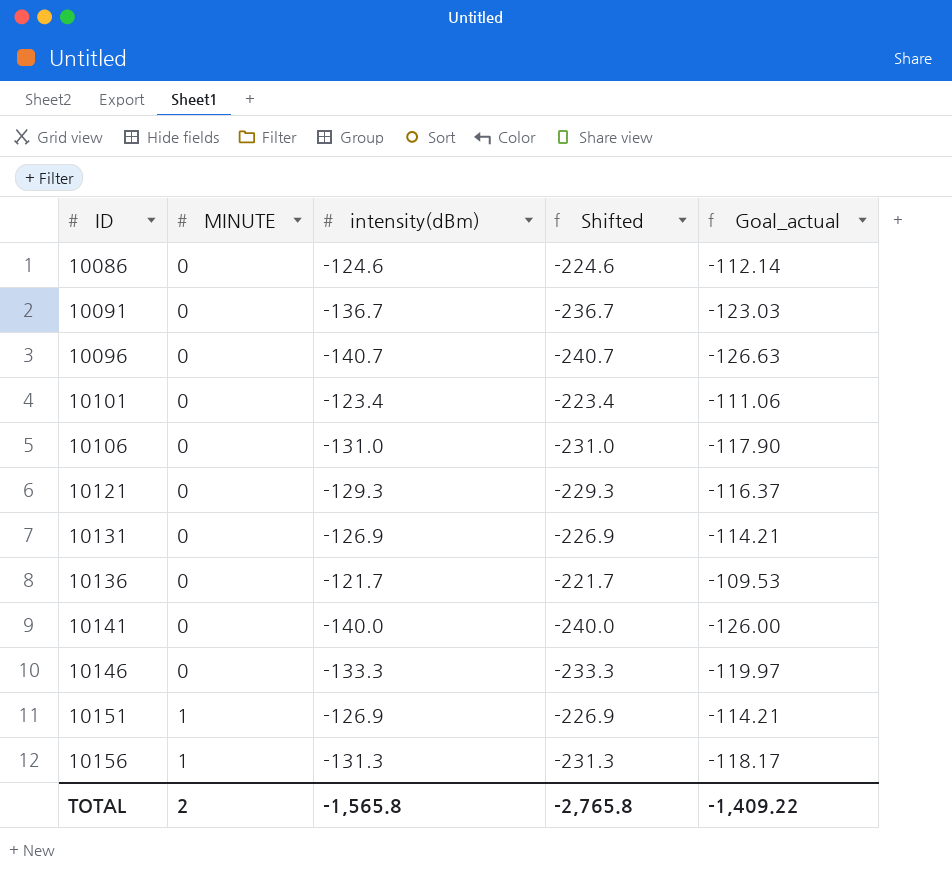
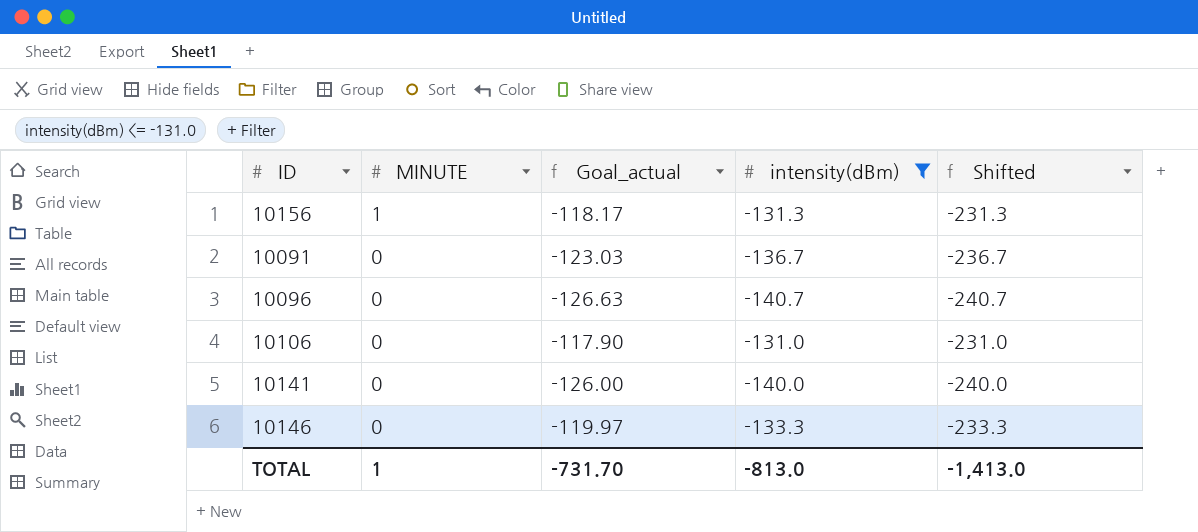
filter: none -> intensity(dBm) <= -131.0
row order: ID ascending -> MINUTE descending
column Goal_actual | position: 5 -> 3
TOTAL | MINUTE: 2 -> 1
TOTAL | Goal_actual: -1,409.22 -> -731.70
TOTAL | intensity(dBm): -1,565.8 -> -813.0
TOTAL | Shifted: -2,765.8 -> -1,413.0

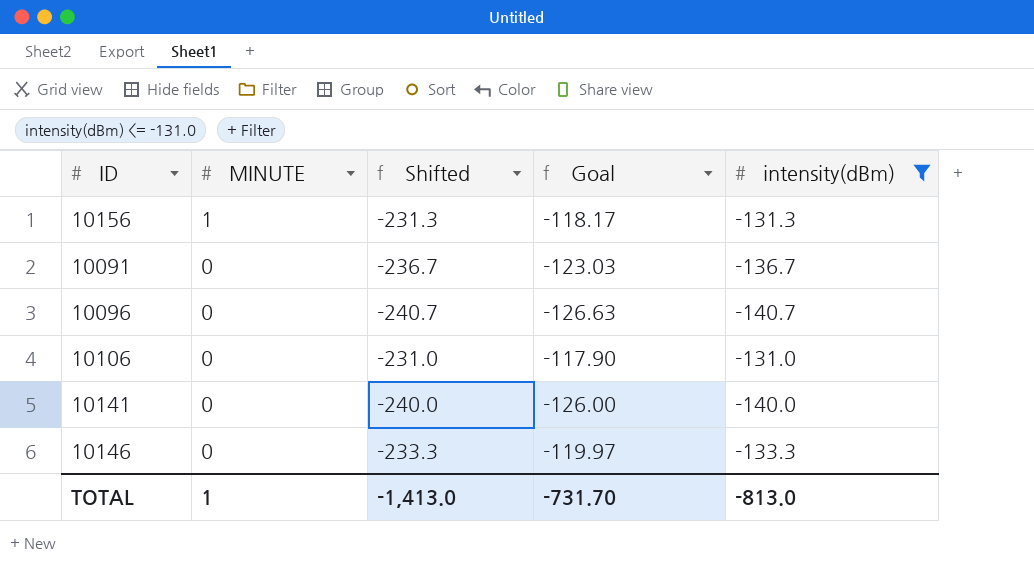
column Shifted | position: 5 -> 3
column name: Goal_actual -> Goal

